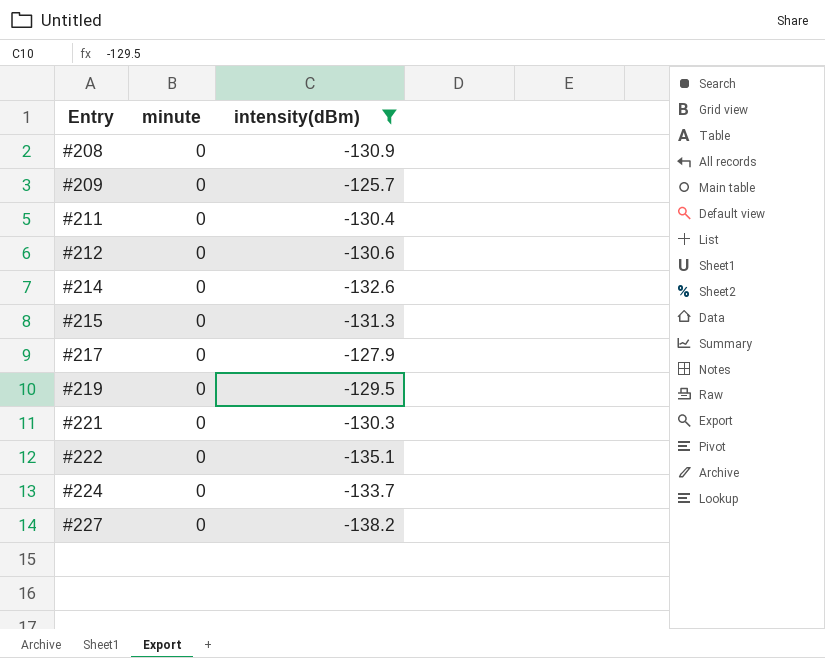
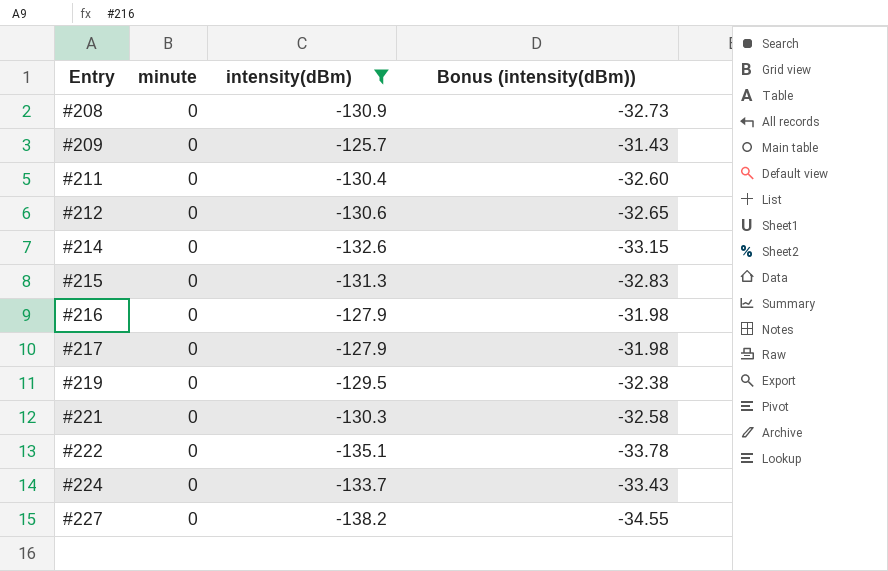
column Bonus (intensity(dBm)) | formula: none -> [intensity(dBm)] * 0.25
row #216: none -> 0 | -127.9 | -31.98

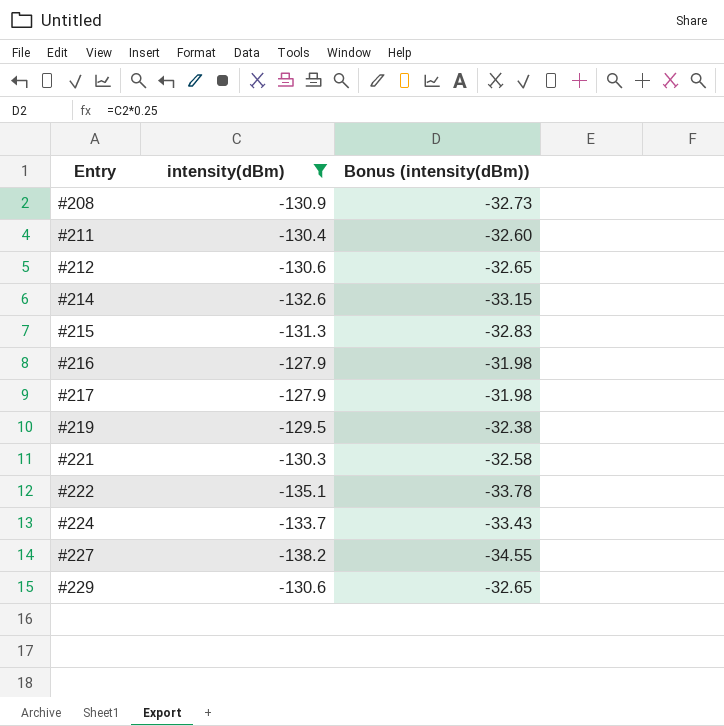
column minute | position: 2 -> none
row #209: 0 | -125.7 | -31.43 -> none
row #229: none -> -130.6 | -32.65

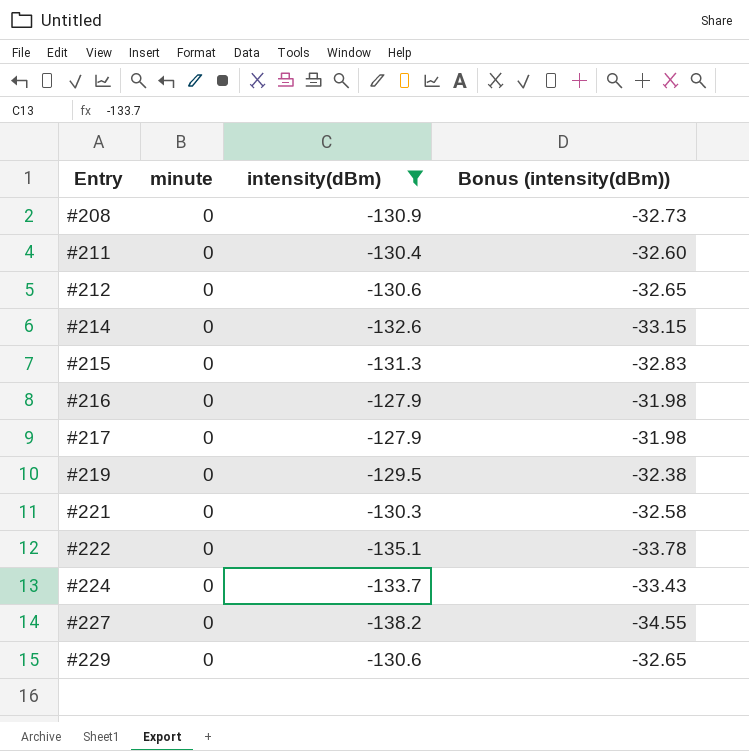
column minute | position: none -> 2

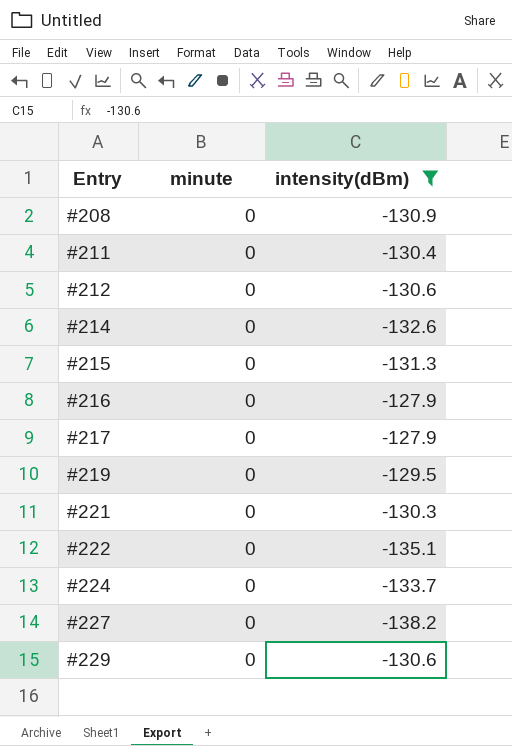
column Bonus (intensity(dBm)) | formula: [intensity(dBm)] * 0.25 -> none

